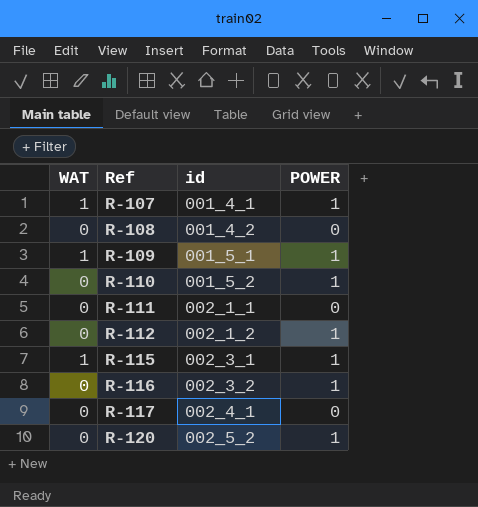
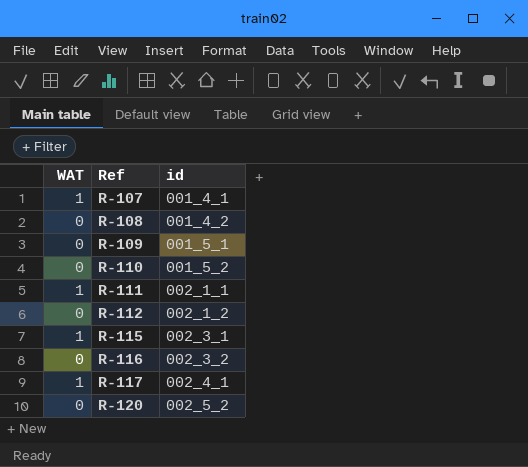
column POWER | position: 4 -> none
R-109 | WAT: 1 -> 0
R-111 | WAT: 0 -> 1
R-117 | WAT: 0 -> 1

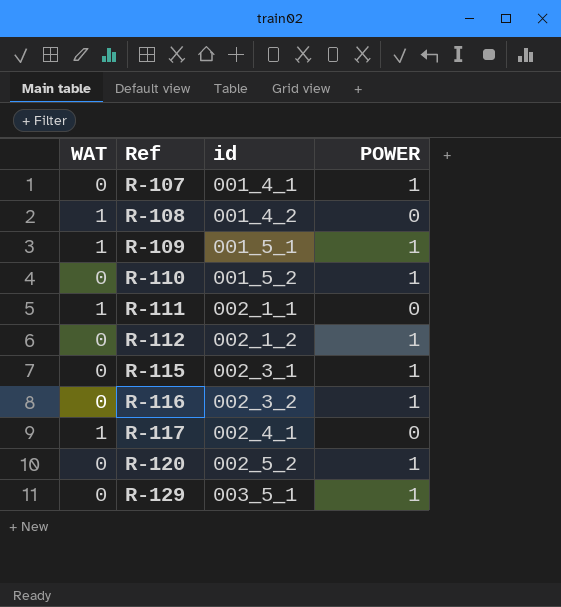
column POWER | position: none -> 4
R-107 | WAT: 1 -> 0
R-108 | WAT: 0 -> 1
R-109 | WAT: 0 -> 1
R-115 | WAT: 1 -> 0
row R-129: none -> 0 | 003_5_1 | 1

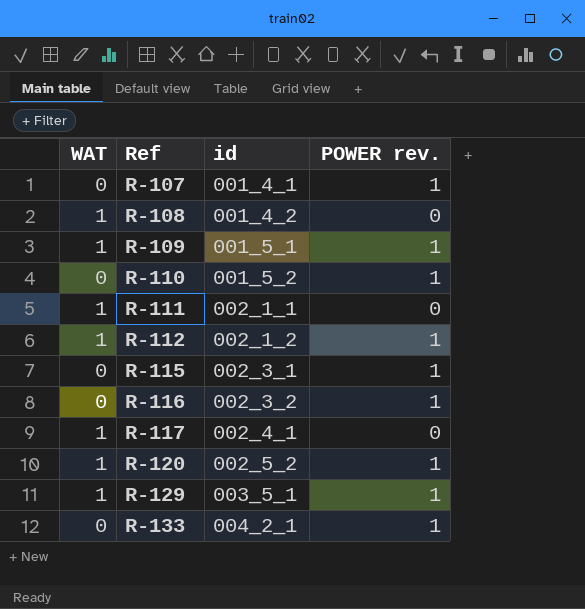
column name: POWER -> POWER rev.
R-112 | WAT: 0 -> 1
R-120 | WAT: 0 -> 1
R-129 | WAT: 0 -> 1
row R-133: none -> 0 | 004_2_1 | 1

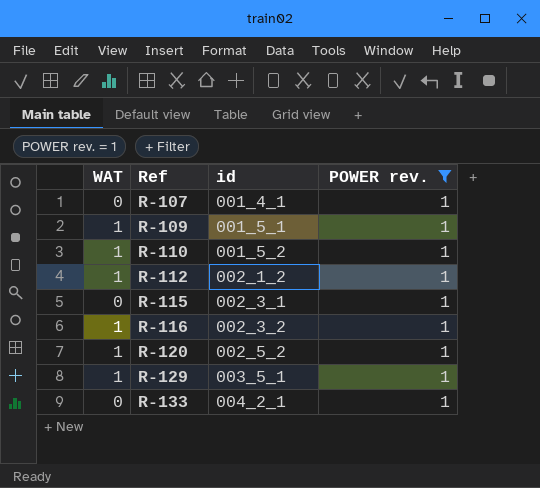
filter: none -> POWER rev. = 1
R-110 | WAT: 0 -> 1
R-116 | WAT: 0 -> 1

